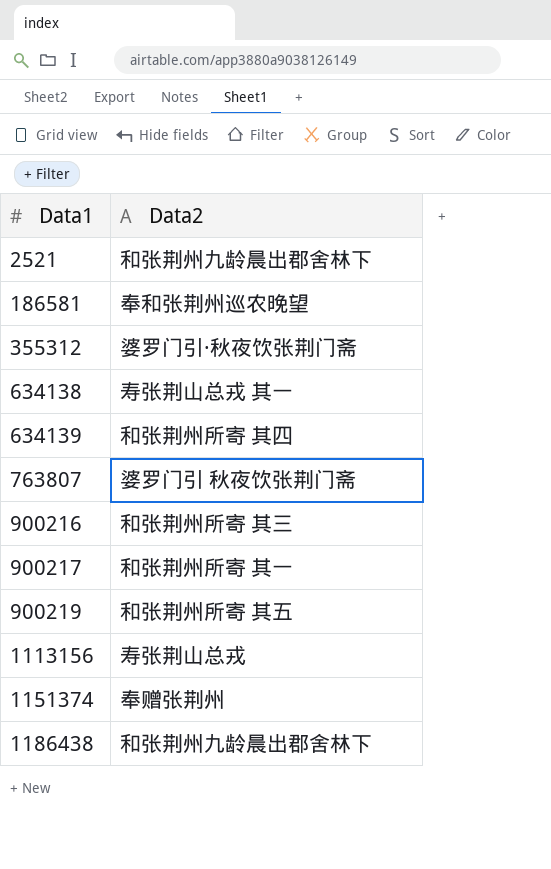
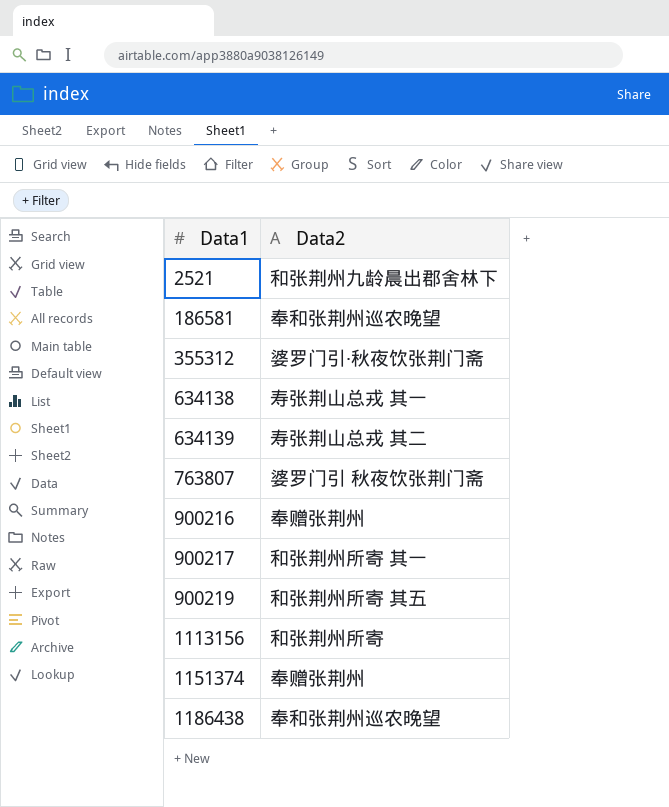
634139 | Data2: 和张荆州所寄 其四 -> 寿张荆山总戎 其二
900216 | Data2: 和张荆州所寄 其三 -> 奉赠张荆州
1113156 | Data2: 寿张荆山总戎 -> 和张荆州所寄
1186438 | Data2: 和张荆州九龄晨出郡舍林下 -> 奉和张荆州巡农晚望

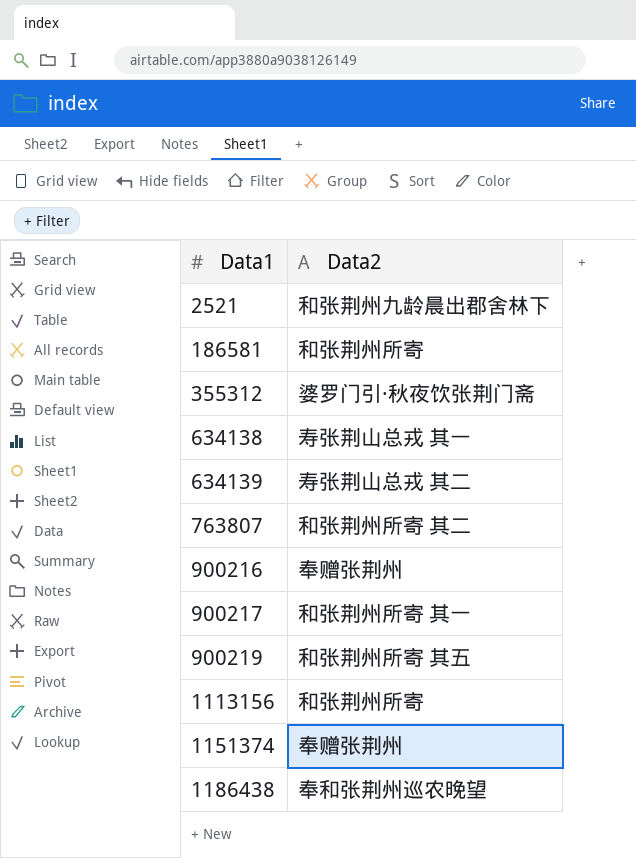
186581 | Data2: 奉和张荆州巡农晚望 -> 和张荆州所寄
763807 | Data2: 婆罗门引 秋夜饮张荆门斋 -> 和张荆州所寄 其二

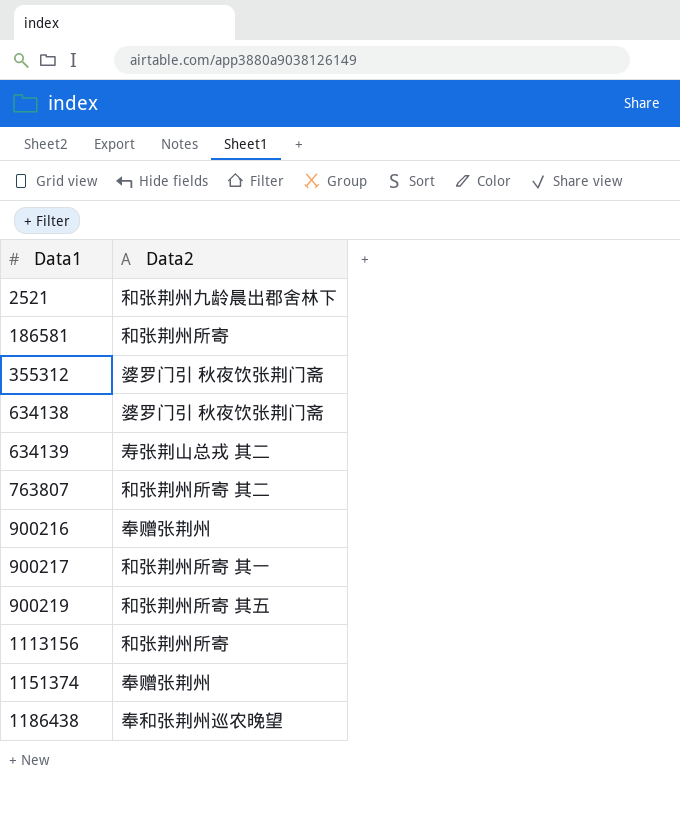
355312 | Data2: 婆罗门引·秋夜饮张荆门斋 -> 婆罗门引 秋夜饮张荆门斋
634138 | Data2: 寿张荆山总戎 其一 -> 婆罗门引 秋夜饮张荆门斋

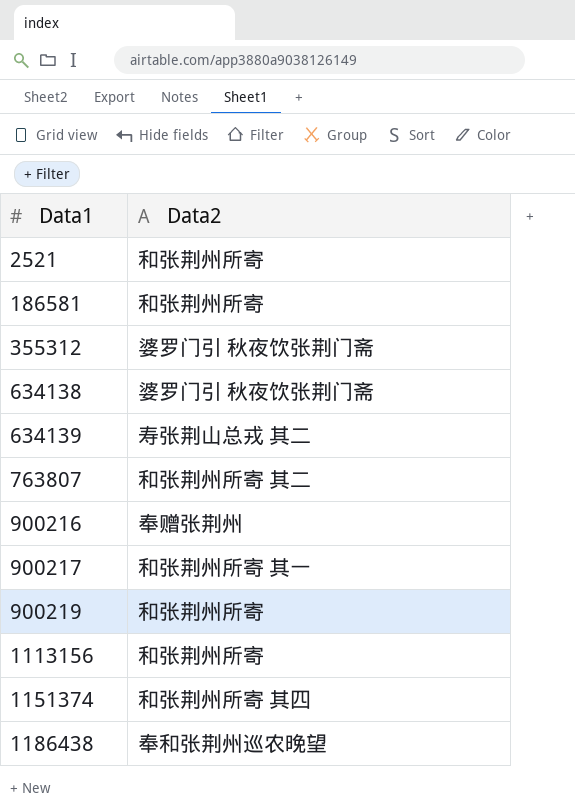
2521 | Data2: 和张荆州九龄晨出郡舍林下 -> 和张荆州所寄
900219 | Data2: 和张荆州所寄 其五 -> 和张荆州所寄
1151374 | Data2: 奉赠张荆州 -> 和张荆州所寄 其四

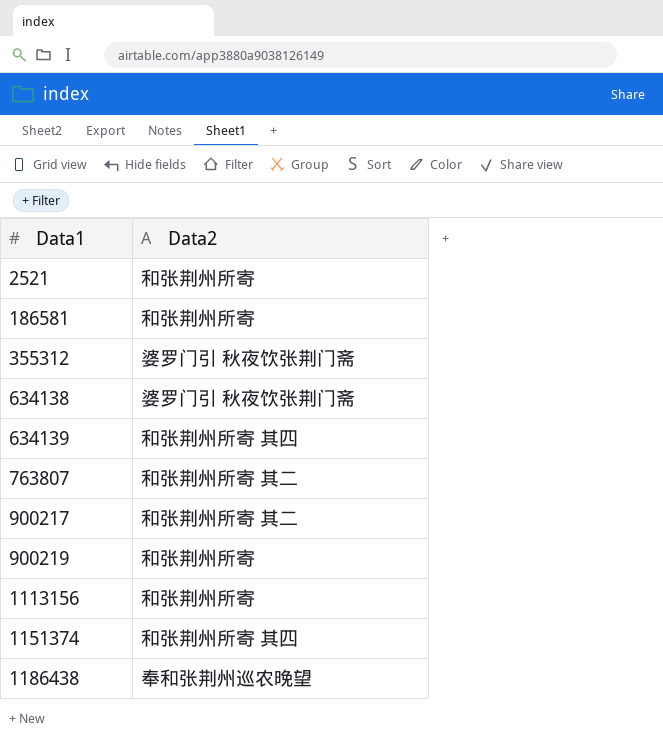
row 900216: 奉赠张荆州 -> none
634139 | Data2: 寿张荆山总戎 其二 -> 和张荆州所寄 其四
900217 | Data2: 和张荆州所寄 其一 -> 和张荆州所寄 其二

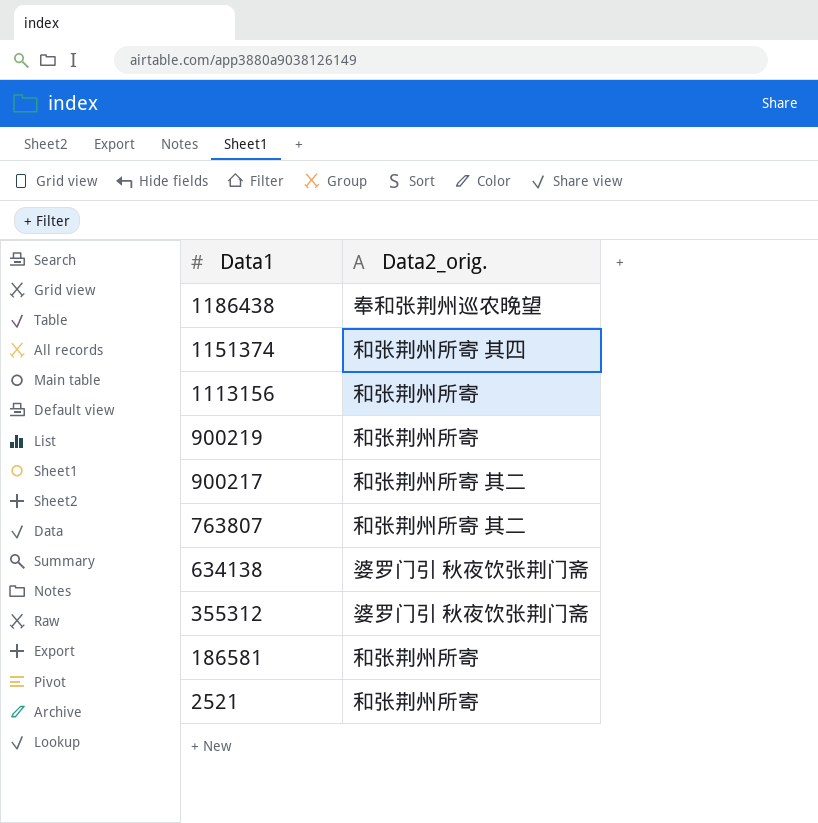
row order: Data1 ascending -> Data1 descending
column name: Data2 -> Data2_orig.
row 634139: 和张荆州所寄 其四 -> none

